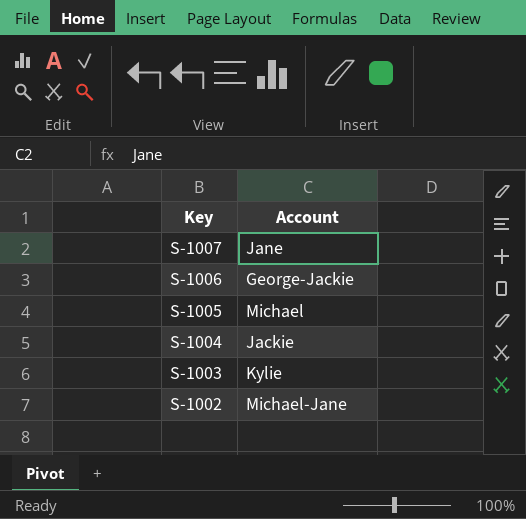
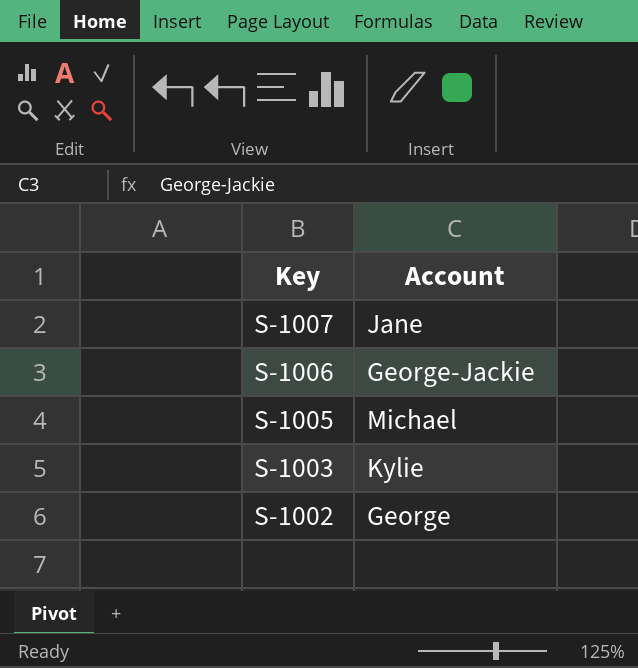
row S-1004: Jackie -> none
S-1002 | Account: Michael-Jane -> George

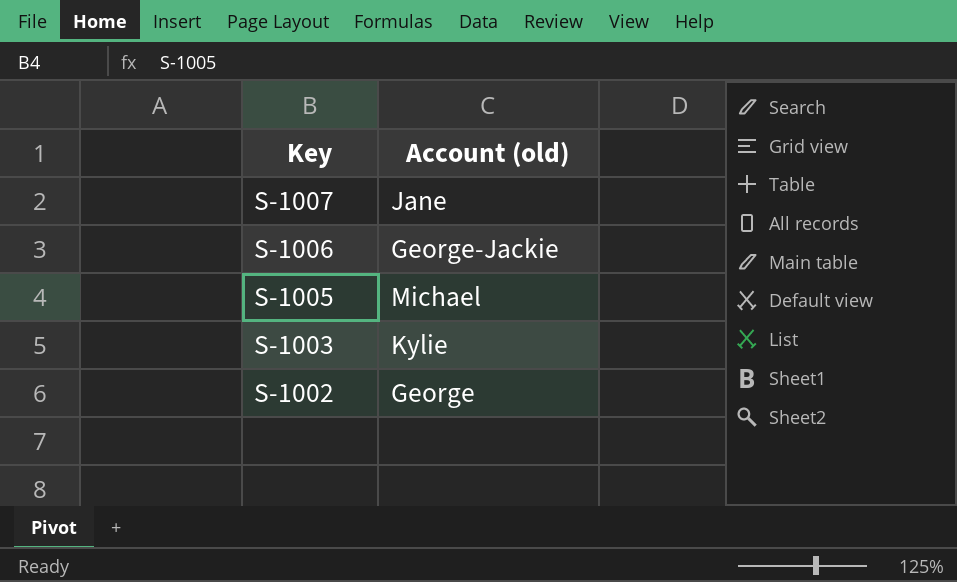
column name: Account -> Account (old)

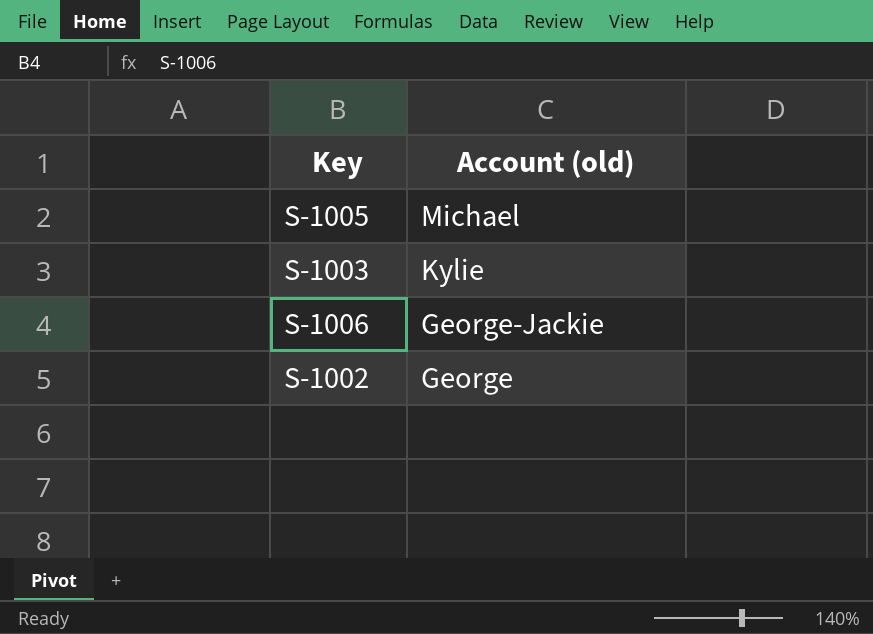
row order: Key descending -> Account (old) descending
row S-1007: Jane -> none

